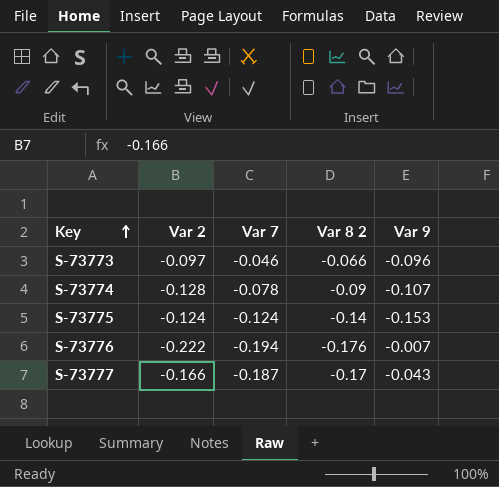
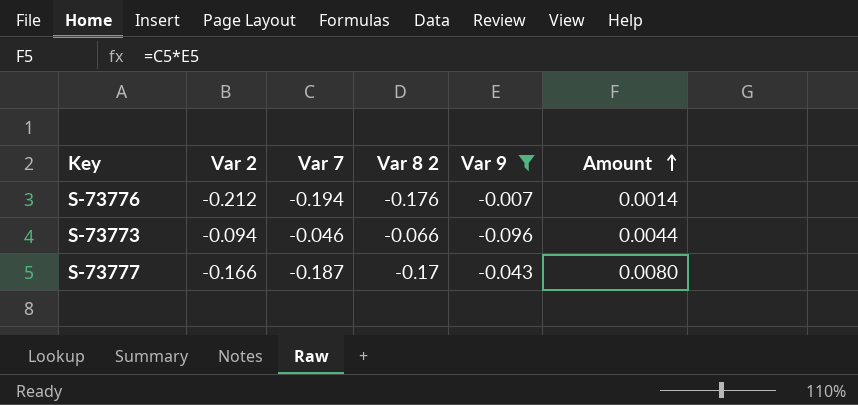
filter: none -> Var 9 >= -0.096
row order: Key ascending -> Amount ascending
column Amount | formula: none -> [Var 7] * [Var 9]
S-73776 | Var 2: -0.222 -> -0.212
S-73773 | Var 2: -0.097 -> -0.094

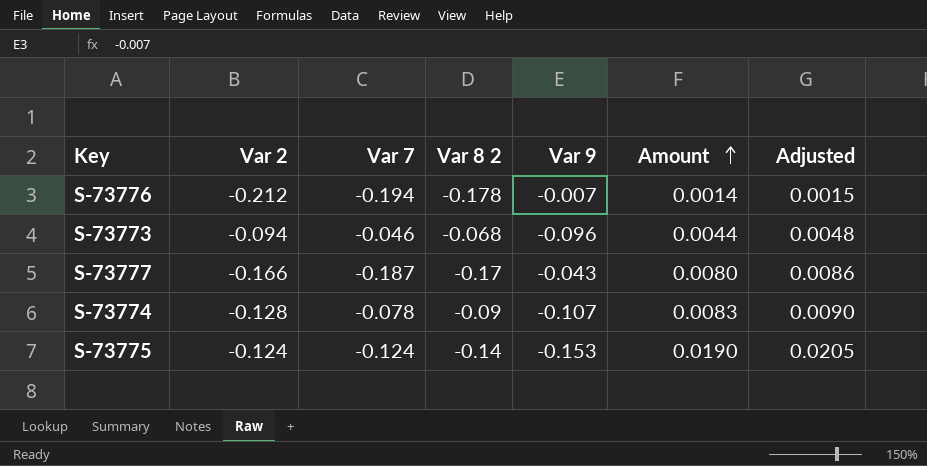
filter: Var 9 >= -0.096 -> none
column Adjusted | formula: none -> [Amount] * 1.08
S-73776 | Var 8 2: -0.176 -> -0.178
S-73773 | Var 8 2: -0.066 -> -0.068

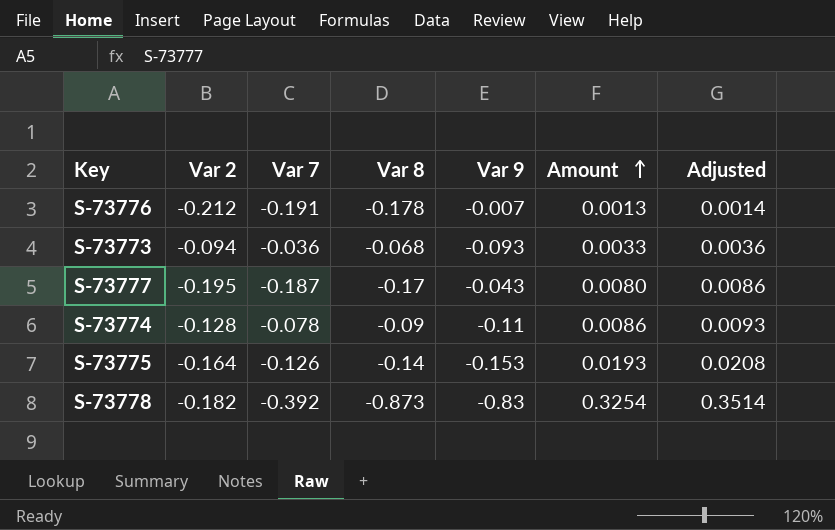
column name: Var 8 2 -> Var 8
S-73776 | Var 7: -0.194 -> -0.191
S-73776 | Amount: 0.0014 -> 0.0013
S-73776 | Adjusted: 0.0015 -> 0.0014
S-73773 | Var 7: -0.046 -> -0.036
S-73773 | Var 9: -0.096 -> -0.093
S-73773 | Amount: 0.0044 -> 0.0033
S-73773 | Adjusted: 0.0048 -> 0.0036
S-73777 | Var 2: -0.166 -> -0.195
S-73774 | Var 9: -0.107 -> -0.11
S-73774 | Amount: 0.0083 -> 0.0086
S-73774 | Adjusted: 0.0090 -> 0.0093
S-73775 | Var 2: -0.124 -> -0.164
S-73775 | Var 7: -0.124 -> -0.126
S-73775 | Amount: 0.0190 -> 0.0193
S-73775 | Adjusted: 0.0205 -> 0.0208
row S-73778: none -> -0.182 | -0.392 | -0.873 | -0.83 | 0.3254 | 0.3514

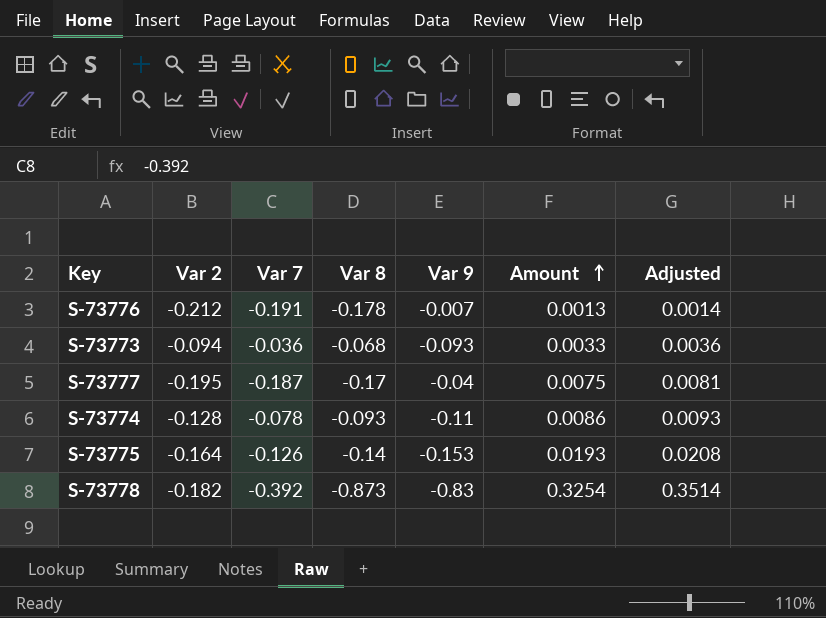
S-73777 | Var 9: -0.043 -> -0.04
S-73777 | Amount: 0.0080 -> 0.0075
S-73777 | Adjusted: 0.0086 -> 0.0081
S-73774 | Var 8: -0.09 -> -0.093

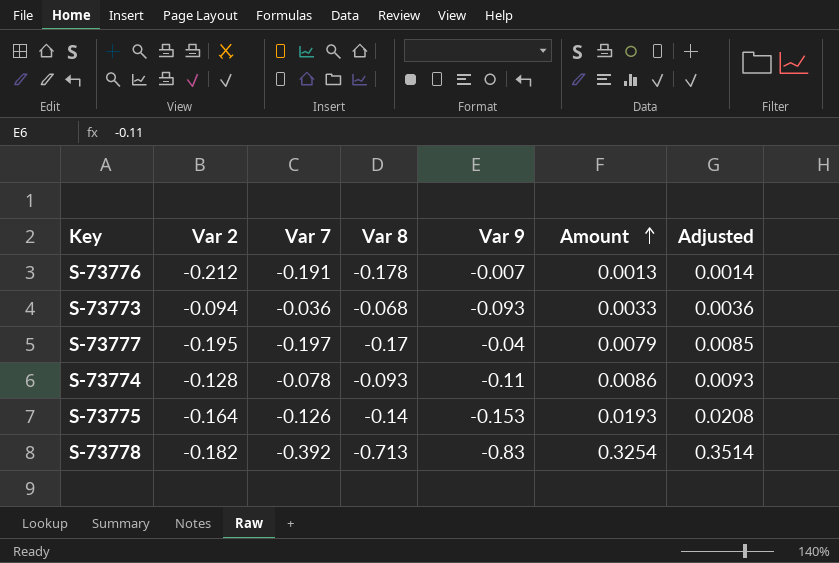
S-73777 | Var 7: -0.187 -> -0.197
S-73777 | Amount: 0.0075 -> 0.0079
S-73777 | Adjusted: 0.0081 -> 0.0085
S-73778 | Var 8: -0.873 -> -0.713

